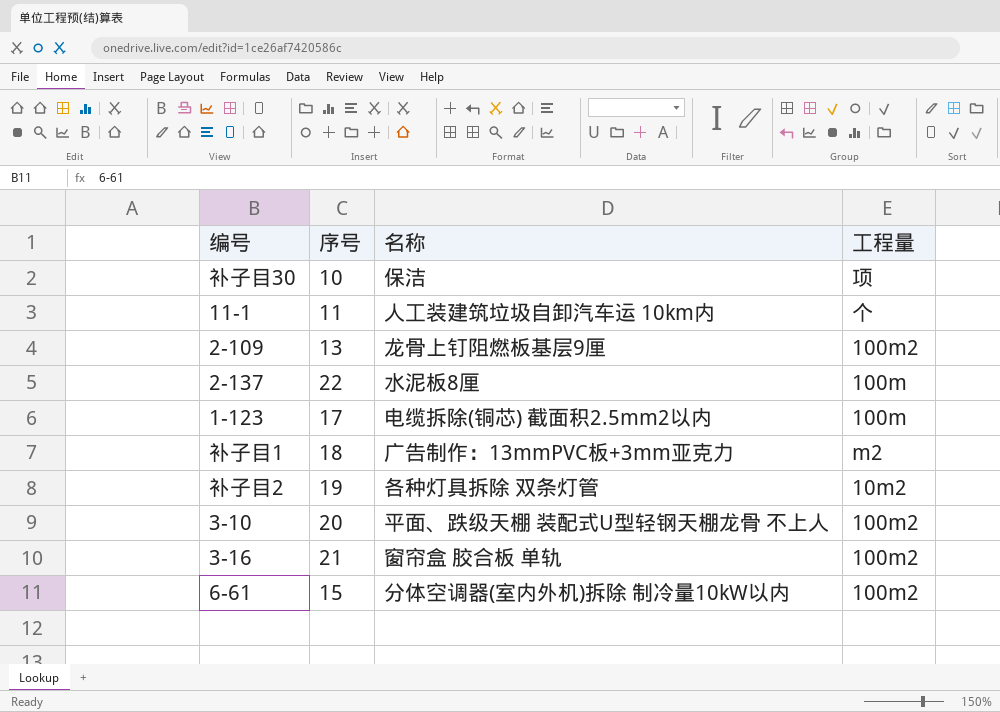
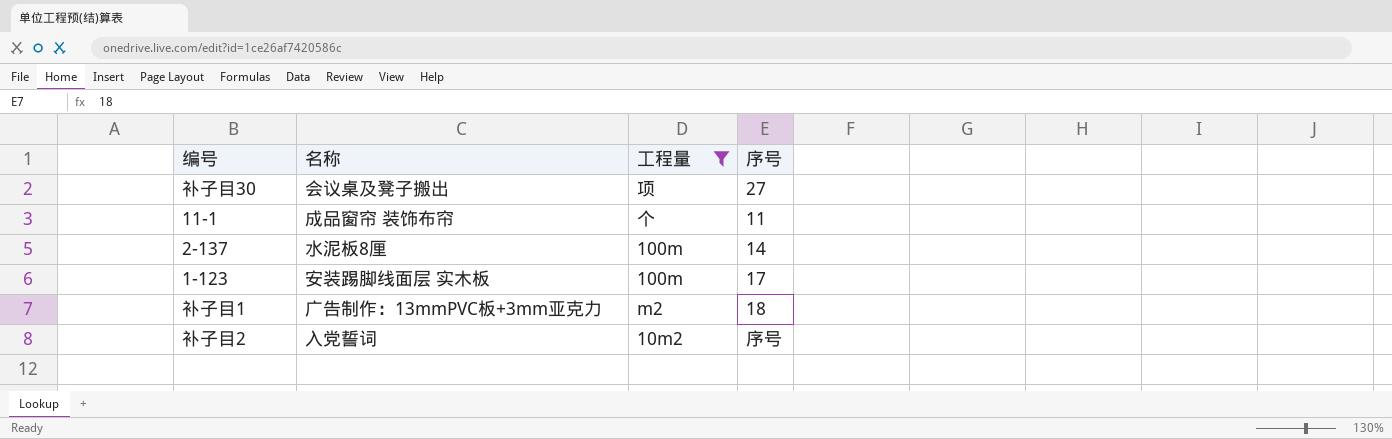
filter: none -> 工程量 != 100m2
column 序号 | position: 2 -> 4
补子目30 | 名称: 保洁 -> 会议桌及凳子搬出
补子目30 | 序号: 10 -> 27
11-1 | 名称: 人工装建筑垃圾自卸汽车运 10km内 -> 成品窗帘 装饰布帘
2-137 | 序号: 22 -> 14
1-123 | 名称: 电缆拆除(铜芯) 截面积2.5mm2以内 -> 安装踢脚线面层 实木板
补子目2 | 名称: 各种灯具拆除 双条灯管 -> 入党誓词
补子目2 | 序号: 19 -> 序号

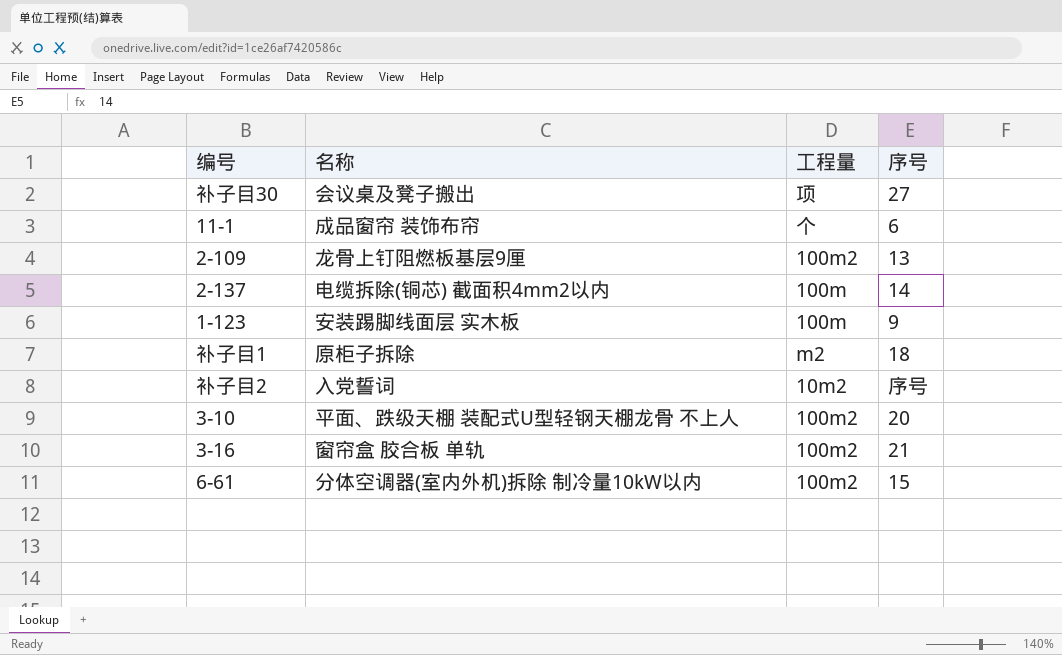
filter: 工程量 != 100m2 -> none
11-1 | 序号: 11 -> 6
2-137 | 名称: 水泥板8厘 -> 电缆拆除(铜芯) 截面积4mm2以内
1-123 | 序号: 17 -> 9
补子目1 | 名称: 广告制作：13mmPVC板+3mm亚克力 -> 原柜子拆除

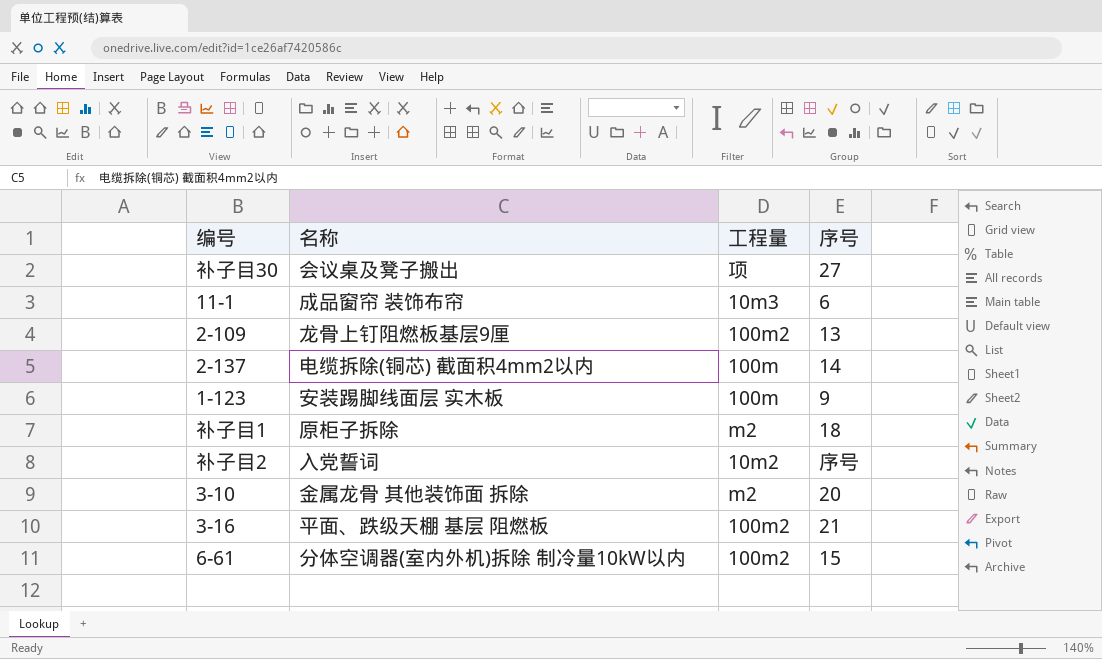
11-1 | 工程量: 个 -> 10m3
3-10 | 名称: 平面、跌级天棚 装配式U型轻钢天棚龙骨 不上人 -> 金属龙骨 其他装饰面 拆除
3-10 | 工程量: 100m2 -> m2
3-16 | 名称: 窗帘盒 胶合板 单轨 -> 平面、跌级天棚 基层 阻燃板

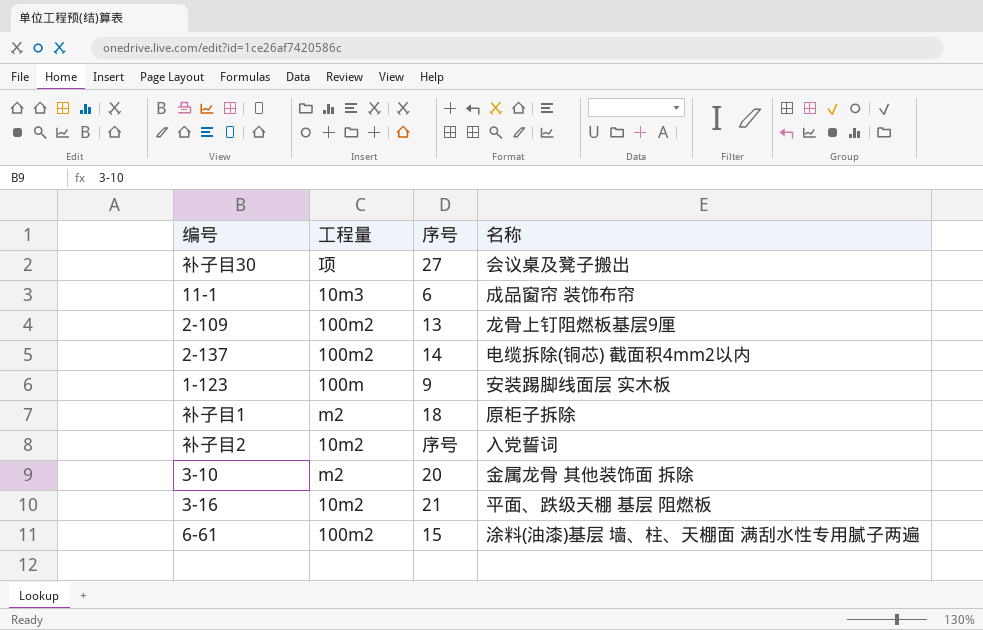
column 名称 | position: 2 -> 4
2-137 | 工程量: 100m -> 100m2
3-16 | 工程量: 100m2 -> 10m2
6-61 | 名称: 分体空调器(室内外机)拆除 制冷量10kW以内 -> 涂料(油漆)基层 墙、柱、天棚面 满刮水性专用腻子两遍

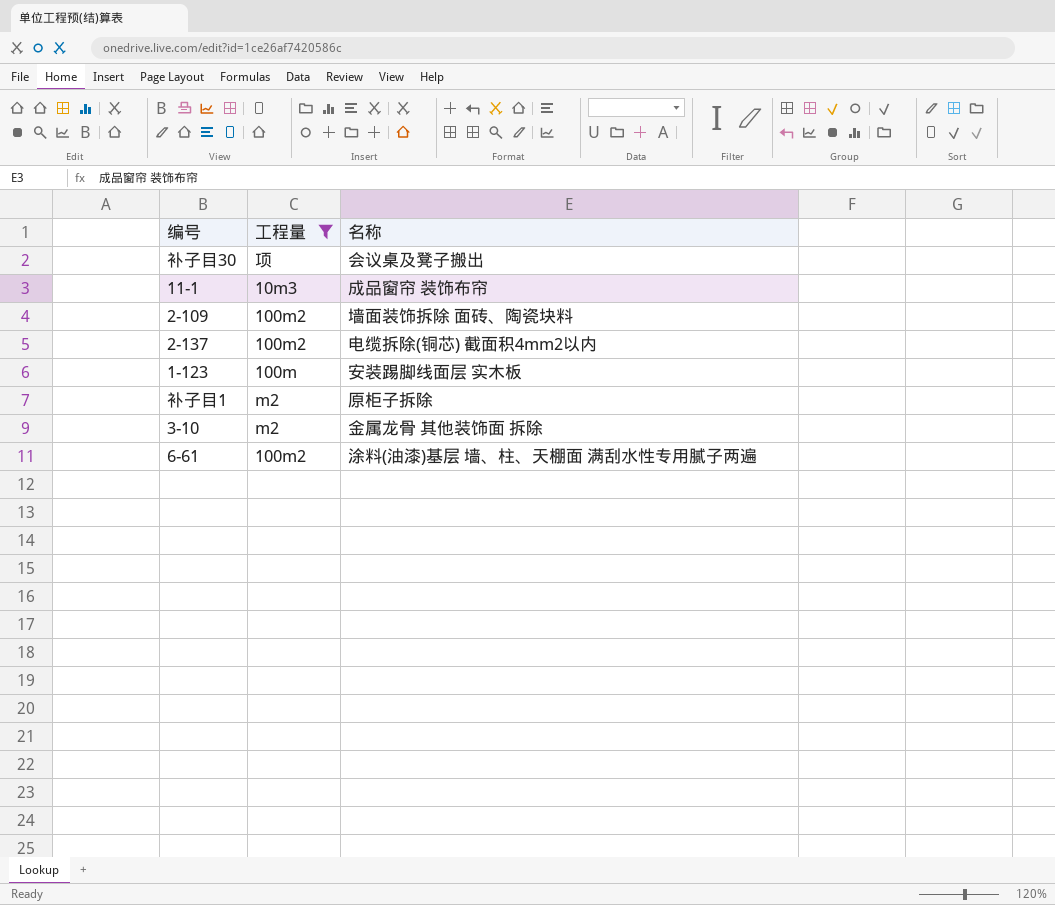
filter: none -> 工程量 != 10m2
column 序号 | position: 3 -> none
2-109 | 名称: 龙骨上钉阻燃板基层9厘 -> 墙面装饰拆除 面砖、陶瓷块料

